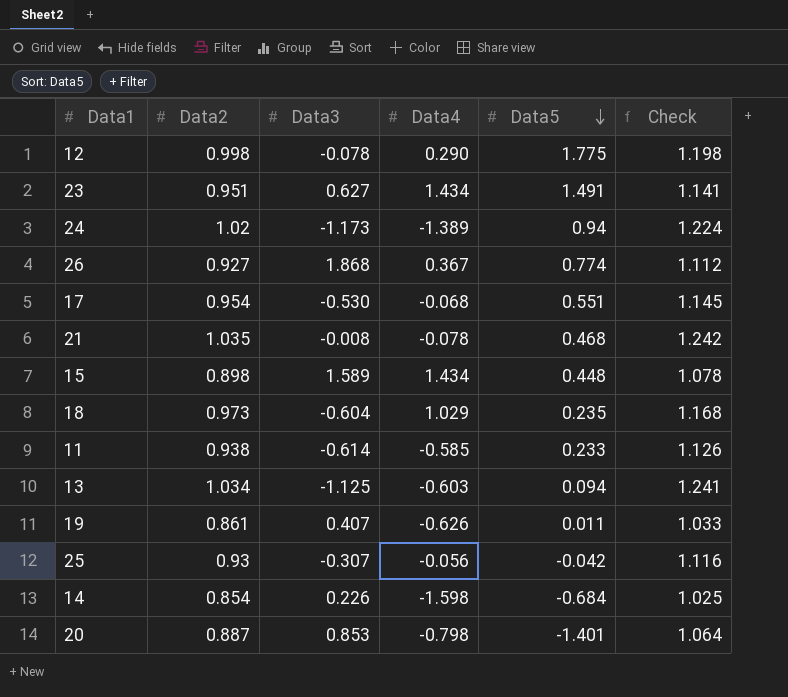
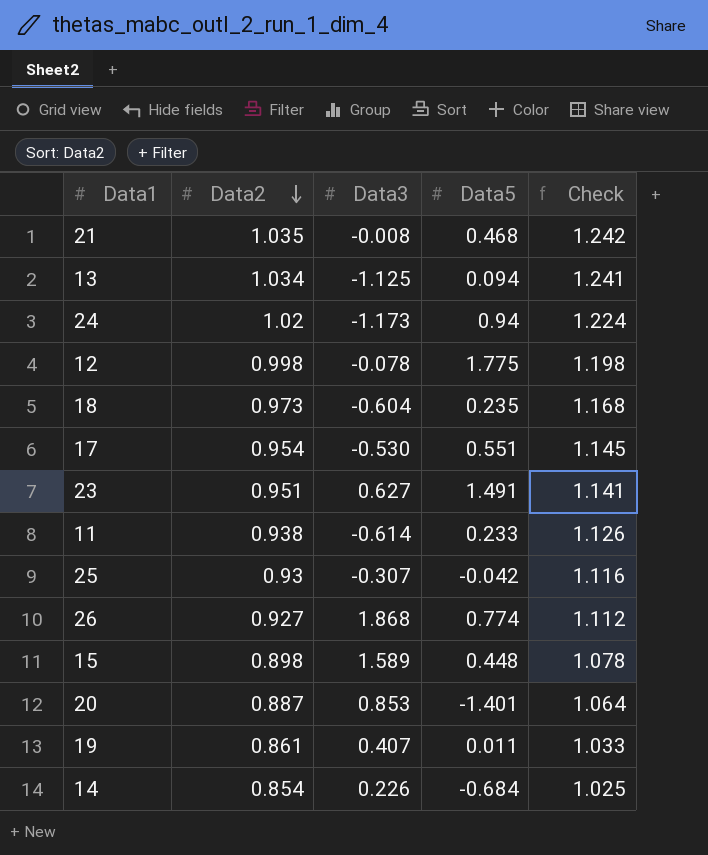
row order: Data5 descending -> Data2 descending
column Data4 | position: 4 -> none

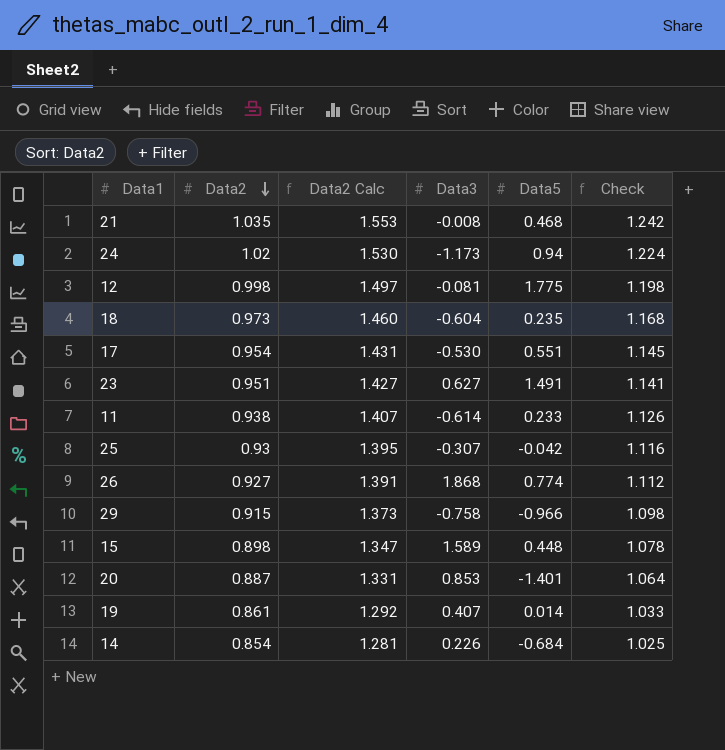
column Data2 Calc | formula: none -> [Data2] * 1.5
row 13: 1.034 | -1.125 | 0.094 | 1.241 -> none
12 | Data3: -0.078 -> -0.081
row 29: none -> 0.915 | 1.373 | -0.758 | -0.966 | 1.098
19 | Data5: 0.011 -> 0.014

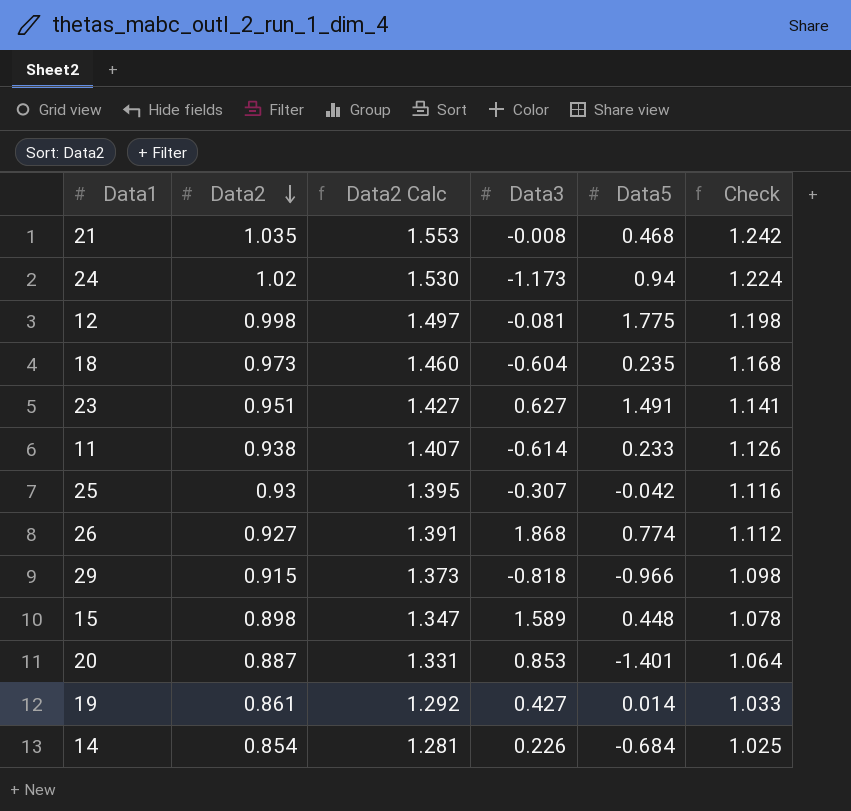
row 17: 0.954 | 1.431 | -0.530 | 0.551 | 1.145 -> none
29 | Data3: -0.758 -> -0.818
19 | Data3: 0.407 -> 0.427

